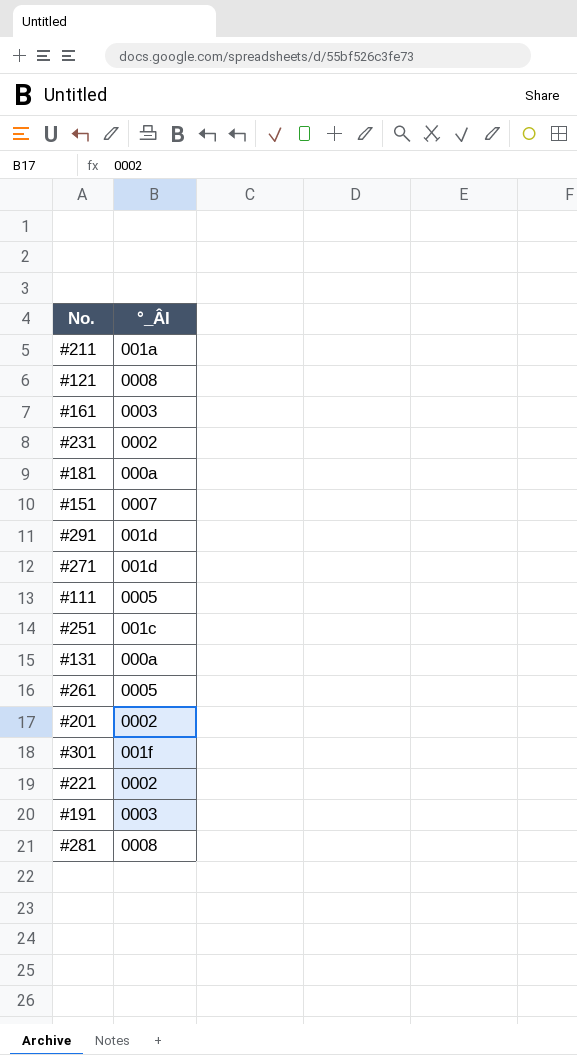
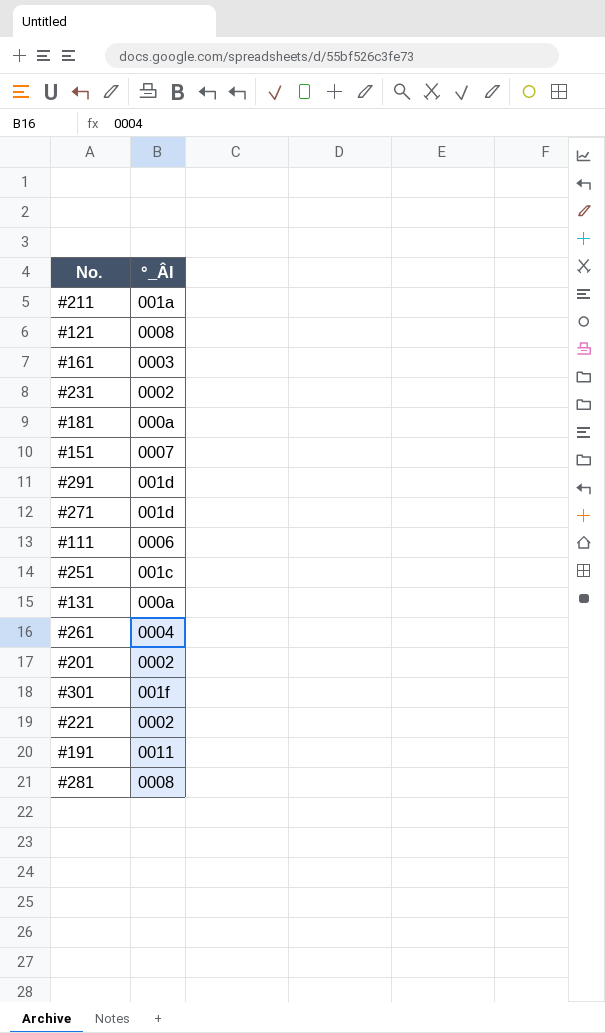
#111 | °_ÂI: 0005 -> 0006
#261 | °_ÂI: 0005 -> 0004
#191 | °_ÂI: 0003 -> 0011

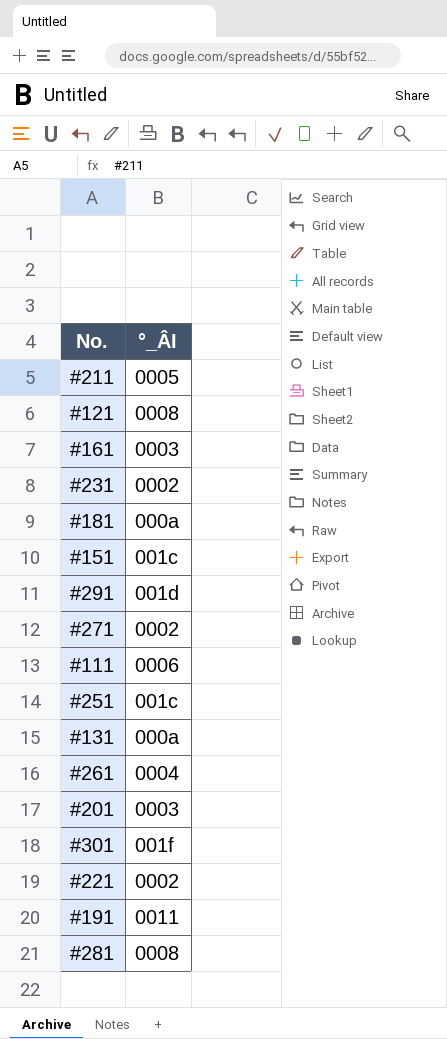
#211 | °_ÂI: 001a -> 0005
#151 | °_ÂI: 0007 -> 001c
#271 | °_ÂI: 001d -> 0002
#201 | °_ÂI: 0002 -> 0003

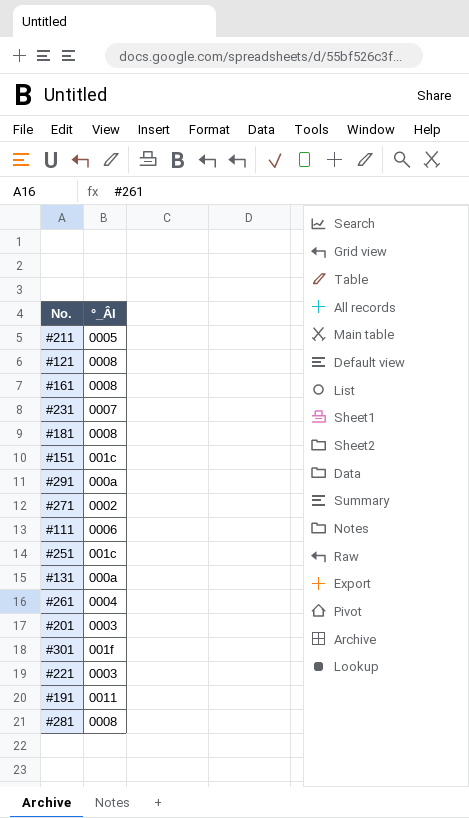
#161 | °_ÂI: 0003 -> 0008
#231 | °_ÂI: 0002 -> 0007
#181 | °_ÂI: 000a -> 0008
#291 | °_ÂI: 001d -> 000a
#221 | °_ÂI: 0002 -> 0003

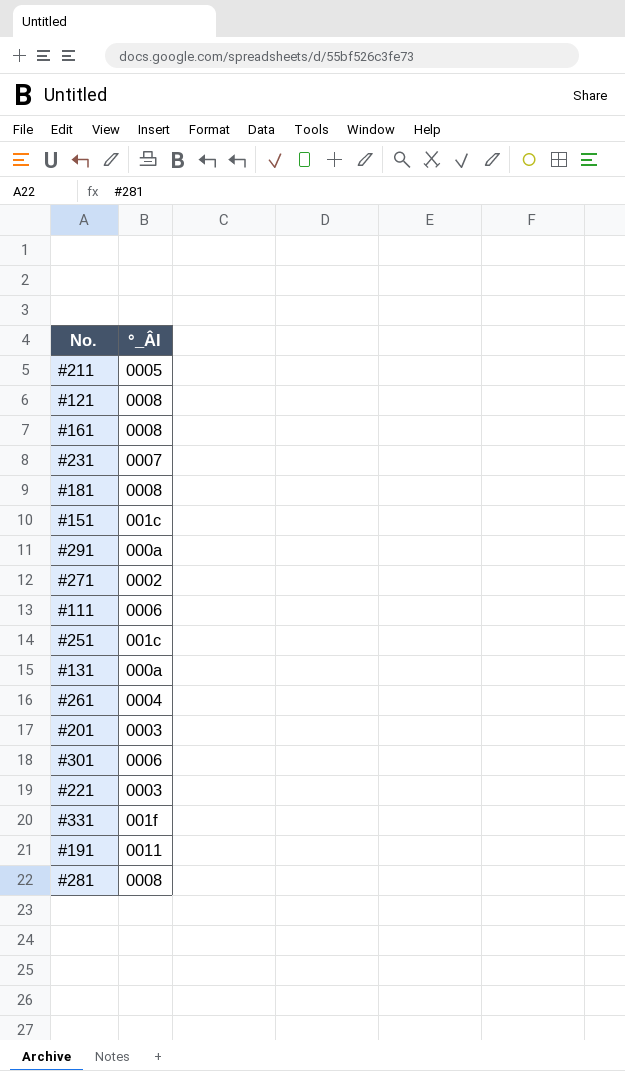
#301 | °_ÂI: 001f -> 0006
row #331: none -> 001f

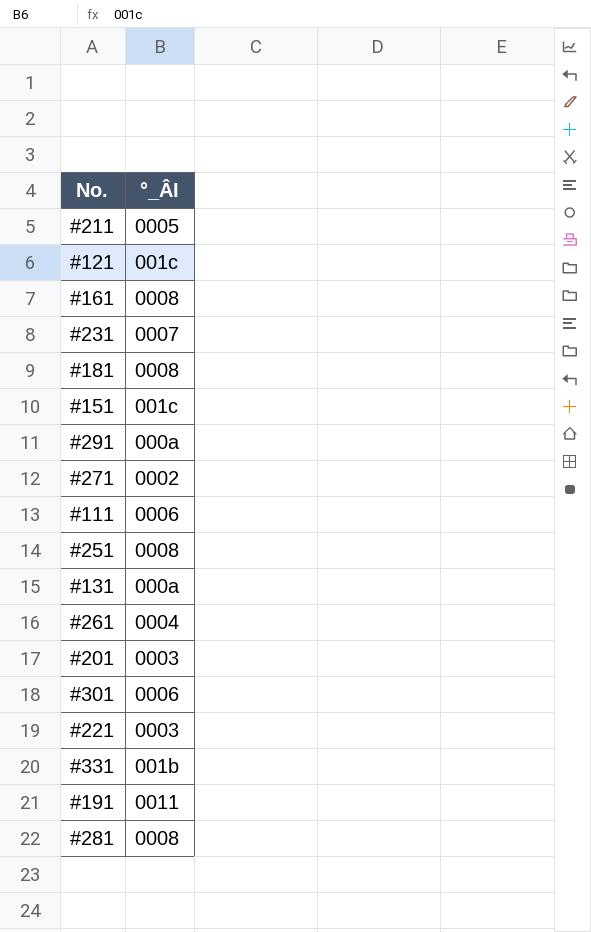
#121 | °_ÂI: 0008 -> 001c
#251 | °_ÂI: 001c -> 0008
#331 | °_ÂI: 001f -> 001b

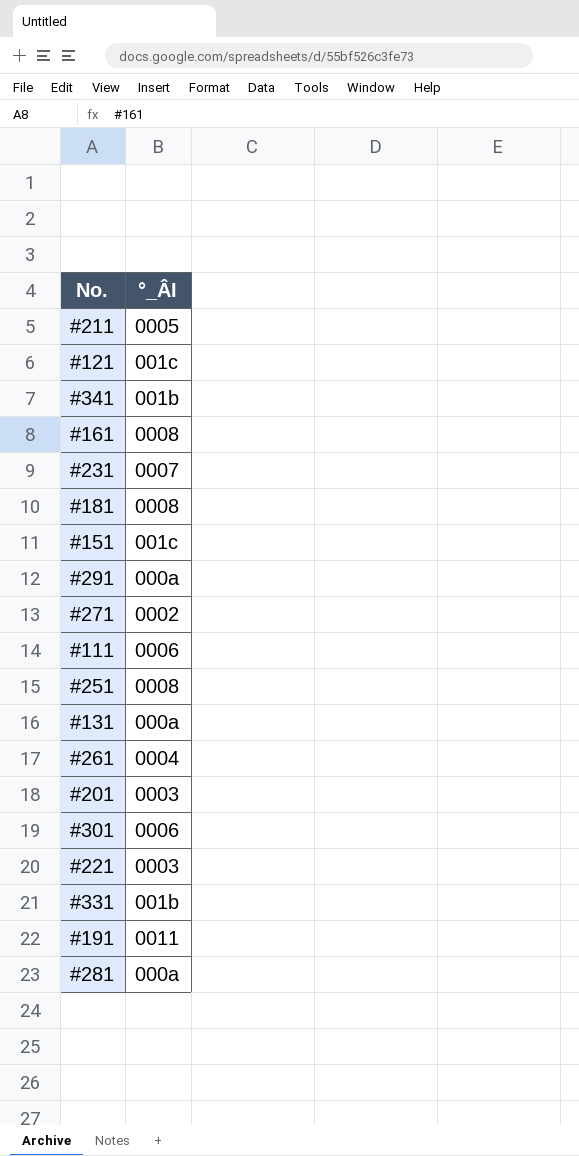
row #341: none -> 001b
#281 | °_ÂI: 0008 -> 000a

